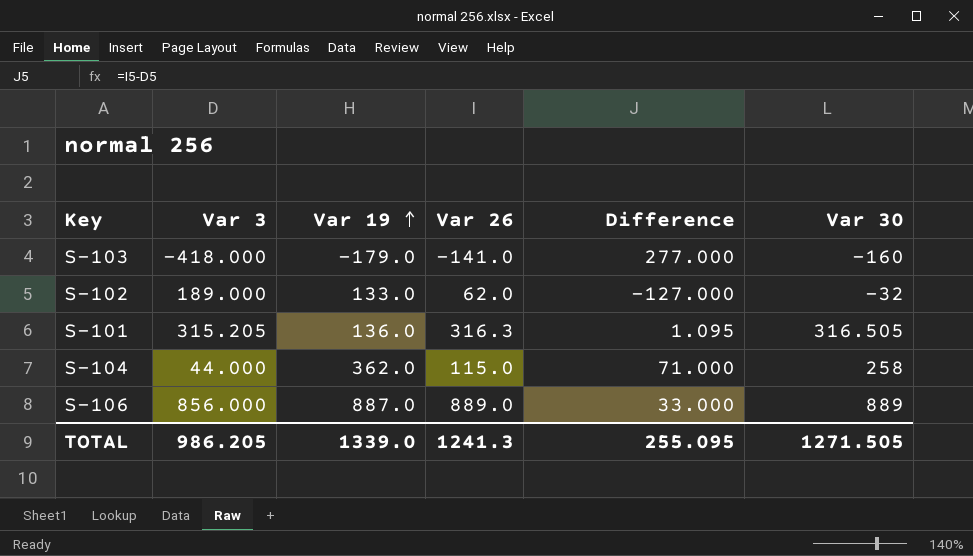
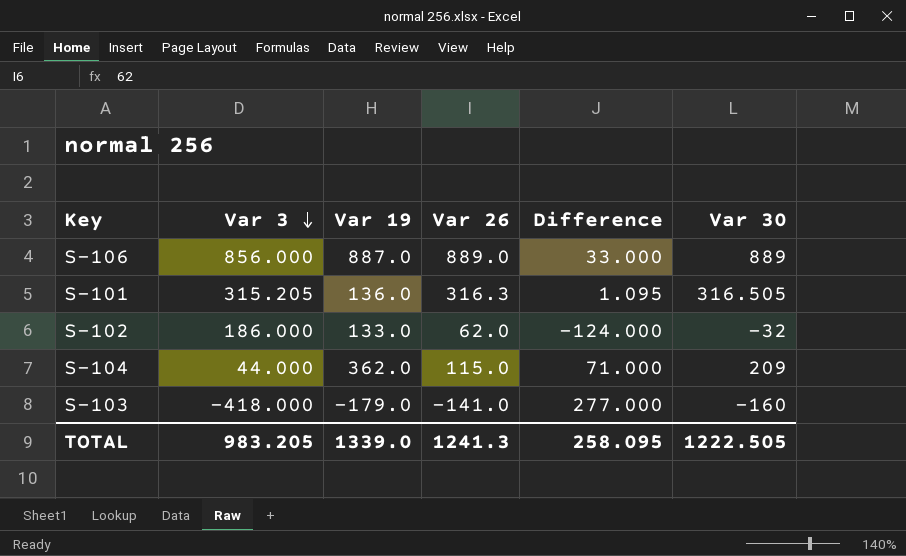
row order: Var 19 ascending -> Var 3 descending
S-102 | Var 3: 189.000 -> 186.000
S-102 | Difference: -127.000 -> -124.000
S-104 | Var 30: 258 -> 209
TOTAL | Var 3: 986.205 -> 983.205
TOTAL | Difference: 255.095 -> 258.095
TOTAL | Var 30: 1271.505 -> 1222.505

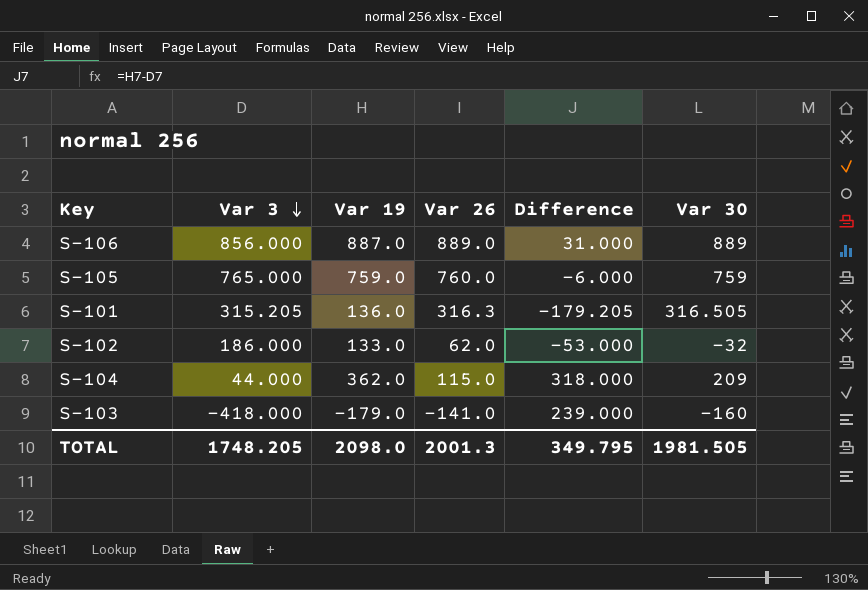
column Difference | formula: [Var 26] - [Var 3] -> [Var 19] - [Var 3]
row S-105: none -> 765.000 | 759.0 | 760.0 | -6.000 | 759
TOTAL | Var 3: 983.205 -> 1748.205
TOTAL | Var 19: 1339.0 -> 2098.0
TOTAL | Var 26: 1241.3 -> 2001.3
TOTAL | Difference: 258.095 -> 349.795
TOTAL | Var 30: 1222.505 -> 1981.505

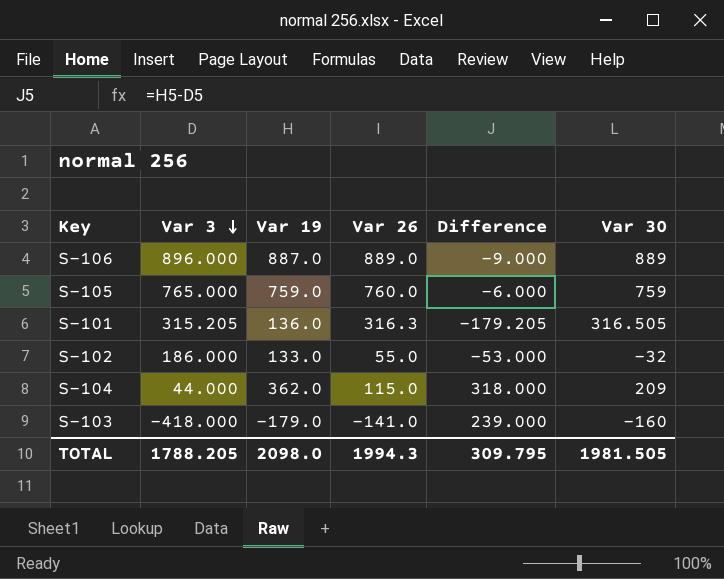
S-106 | Var 3: 856.000 -> 896.000
S-106 | Difference: 31.000 -> -9.000
S-102 | Var 26: 62.0 -> 55.0
TOTAL | Var 3: 1748.205 -> 1788.205
TOTAL | Var 26: 2001.3 -> 1994.3
TOTAL | Difference: 349.795 -> 309.795

